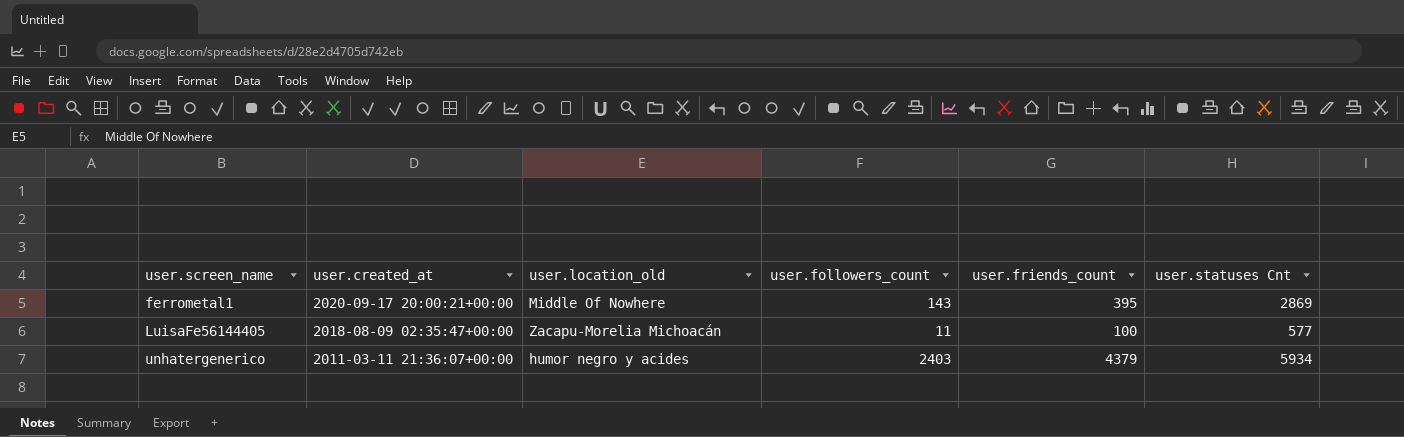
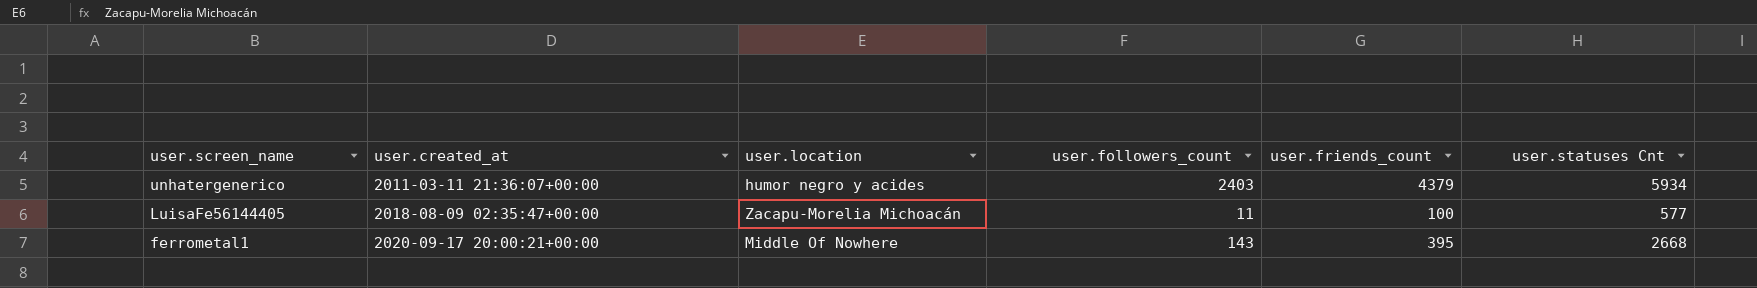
row order: user.screen_name ascending -> user.screen_name descending
column name: user.location_old -> user.location
ferrometal1 | user.statuses Cnt: 2869 -> 2668

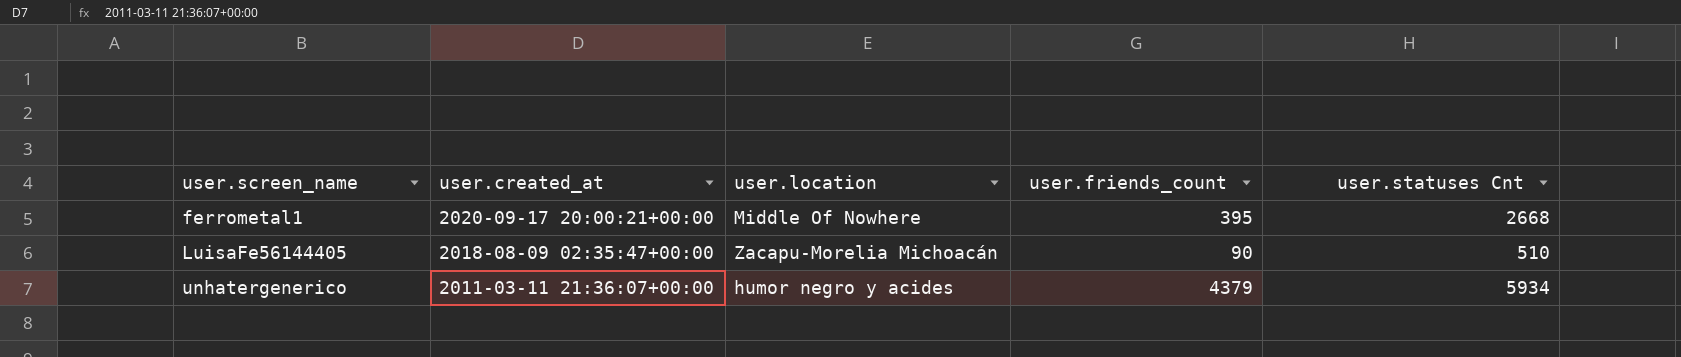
row order: user.screen_name descending -> user.screen_name ascending
column user.followers_count | position: 4 -> none
LuisaFe56144405 | user.friends_count: 100 -> 90
LuisaFe56144405 | user.statuses Cnt: 577 -> 510

